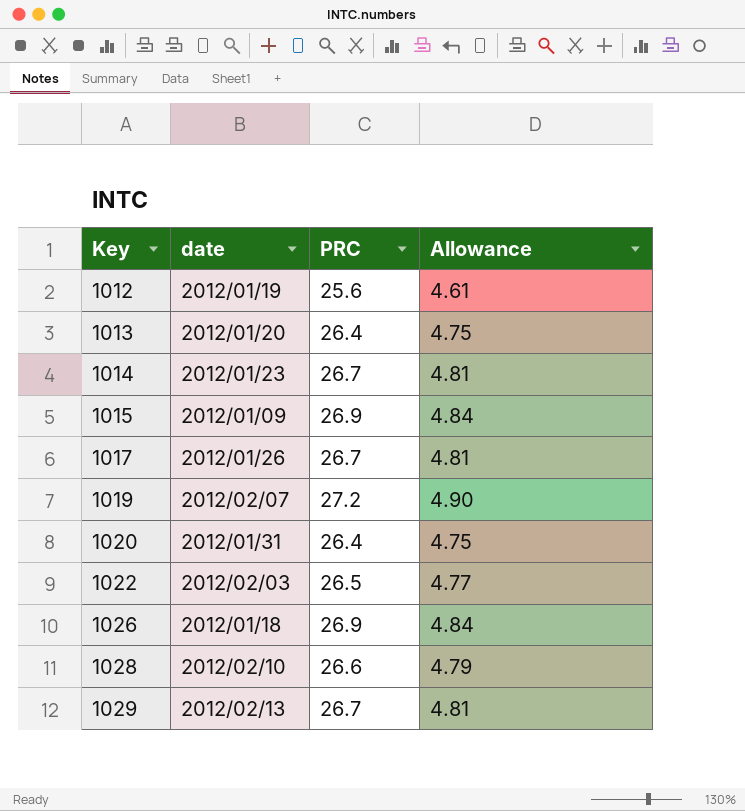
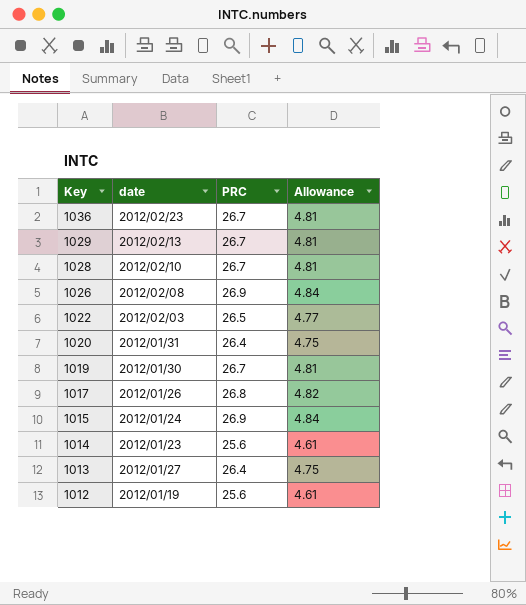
row order: Key ascending -> Key descending
row 1036: none -> 2012/02/23 | 26.7 | 4.81
1028 | PRC: 26.6 -> 26.7
1028 | Allowance: 4.79 -> 4.81
1026 | date: 2012/01/18 -> 2012/02/08
1019 | date: 2012/02/07 -> 2012/01/30
1019 | PRC: 27.2 -> 26.7
1019 | Allowance: 4.90 -> 4.81
1017 | PRC: 26.7 -> 26.8
1017 | Allowance: 4.81 -> 4.82
1015 | date: 2012/01/09 -> 2012/01/24
1014 | PRC: 26.7 -> 25.6
1014 | Allowance: 4.81 -> 4.61
1013 | date: 2012/01/20 -> 2012/01/27

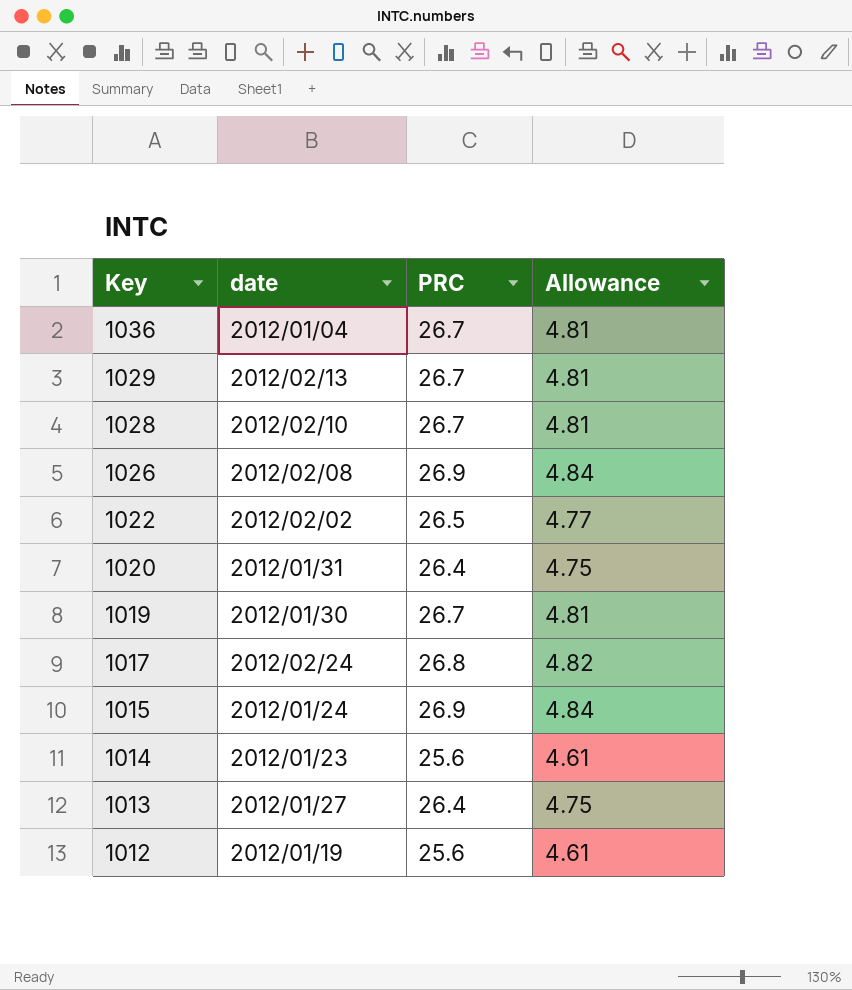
1036 | date: 2012/02/23 -> 2012/01/04
1022 | date: 2012/02/03 -> 2012/02/02
1017 | date: 2012/01/26 -> 2012/02/24

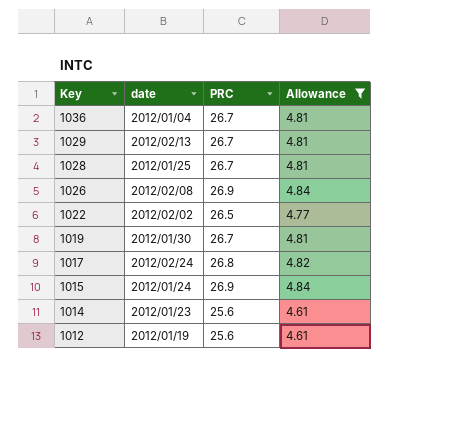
filter: none -> Allowance != 4.75
1028 | date: 2012/02/10 -> 2012/01/25

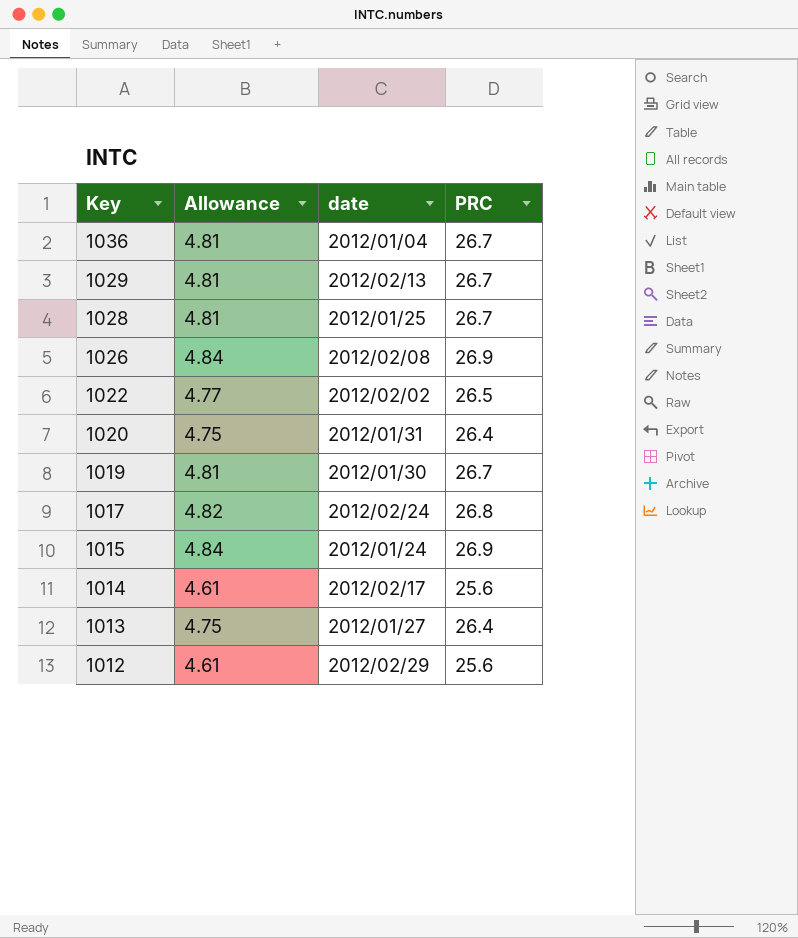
filter: Allowance != 4.75 -> none
column Allowance | position: 4 -> 2
1014 | date: 2012/01/23 -> 2012/02/17
1012 | date: 2012/01/19 -> 2012/02/29

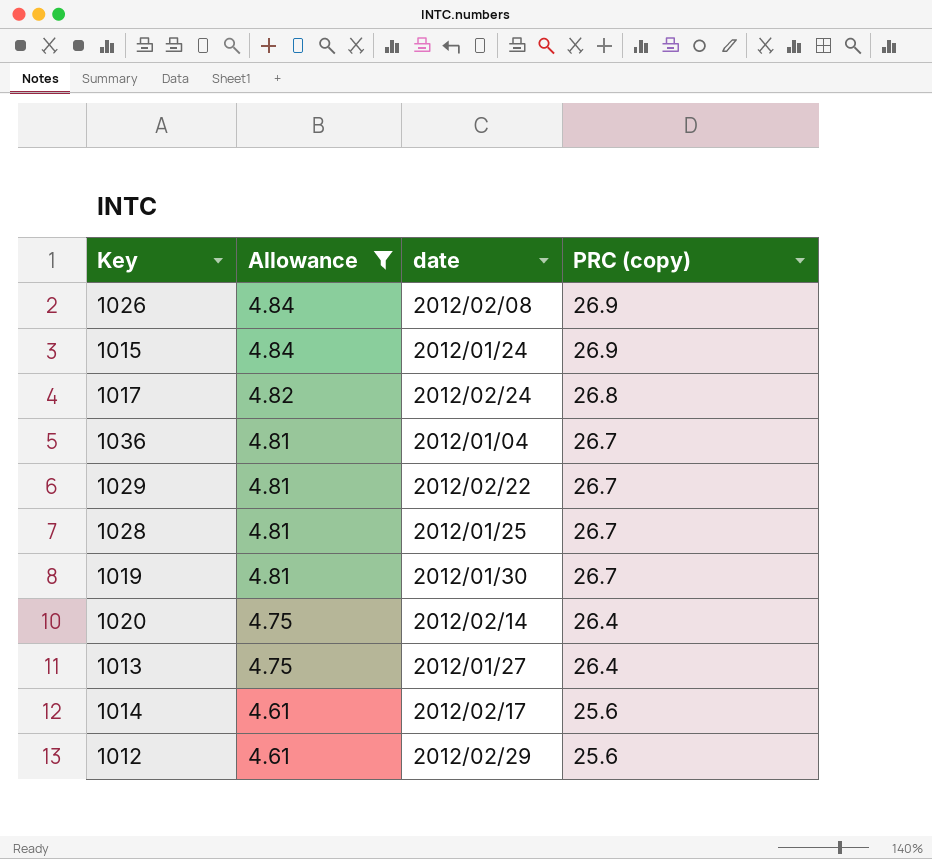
filter: none -> Allowance != 4.77
row order: Key descending -> Allowance descending
column name: PRC -> PRC (copy)
1029 | date: 2012/02/13 -> 2012/02/22
1020 | date: 2012/01/31 -> 2012/02/14

